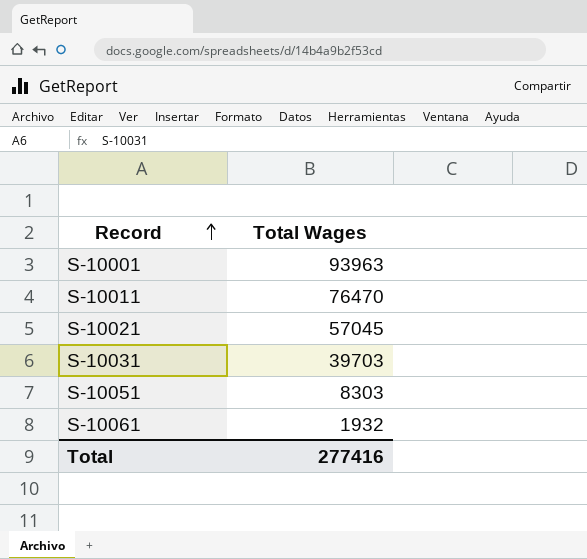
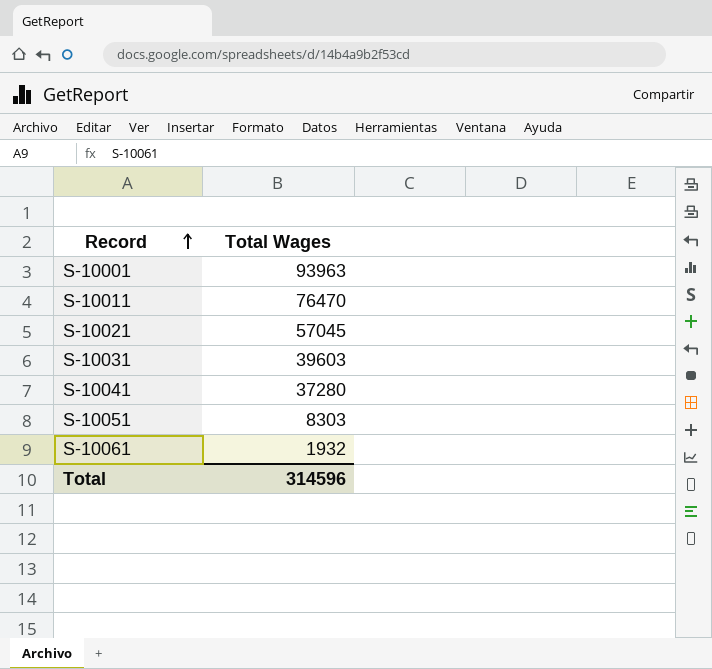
S-10031 | Total Wages: 39703 -> 39603
row S-10041: none -> 37280
Total | Total Wages: 277416 -> 314596

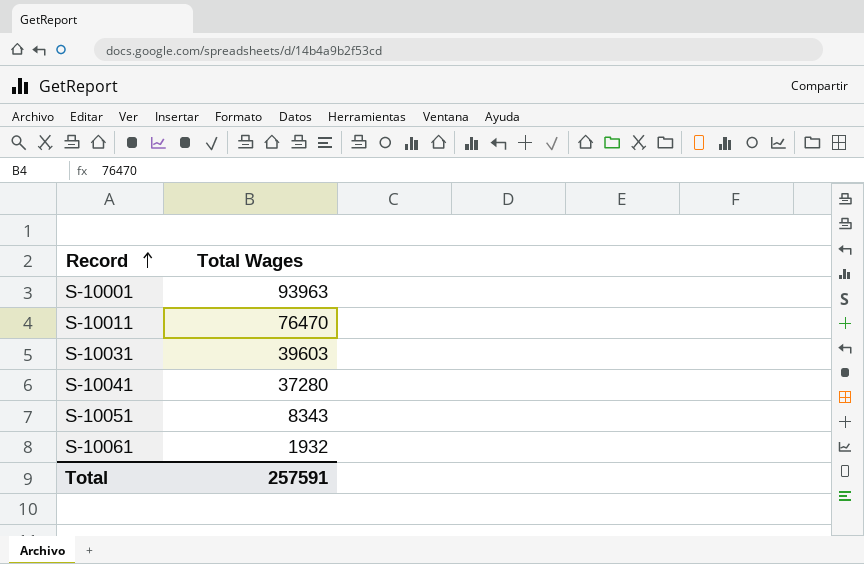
row S-10021: 57045 -> none
S-10051 | Total Wages: 8303 -> 8343
Total | Total Wages: 314596 -> 257591

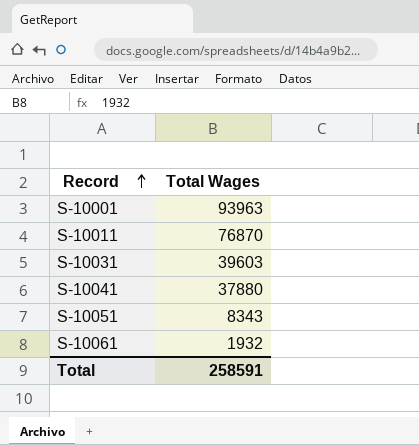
S-10011 | Total Wages: 76470 -> 76870
S-10041 | Total Wages: 37280 -> 37880
Total | Total Wages: 257591 -> 258591

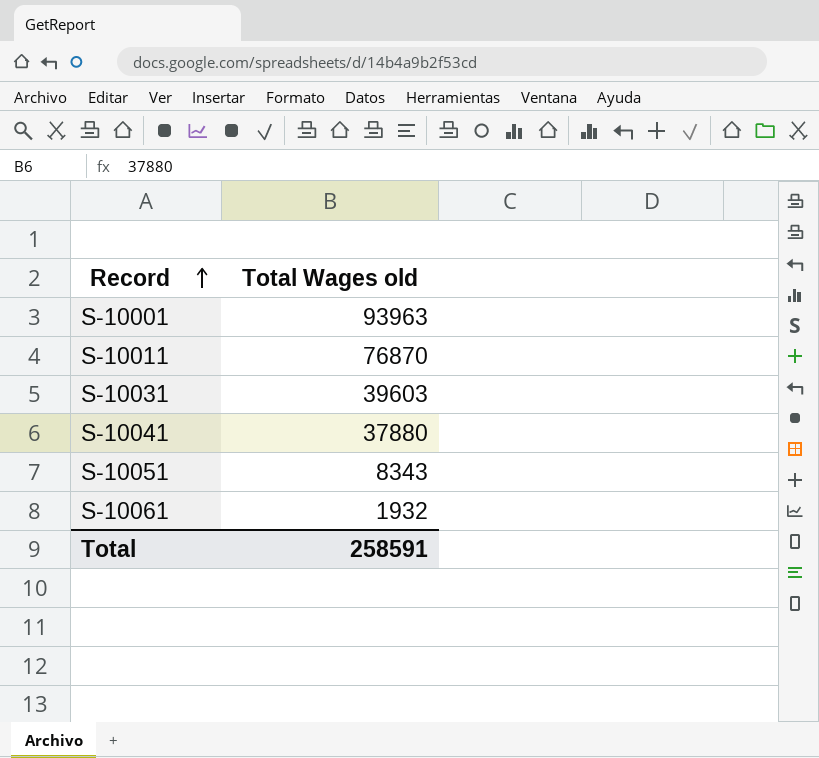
column name: Total Wages -> Total Wages old

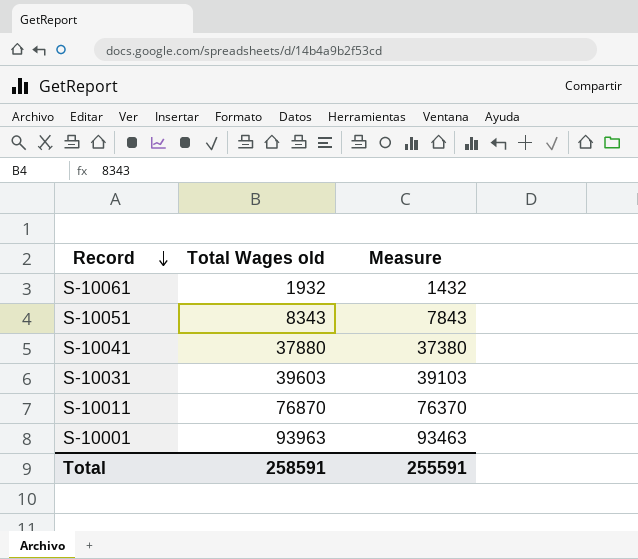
row order: Record ascending -> Record descending
column Measure | formula: none -> [Total Wages old] - 500

